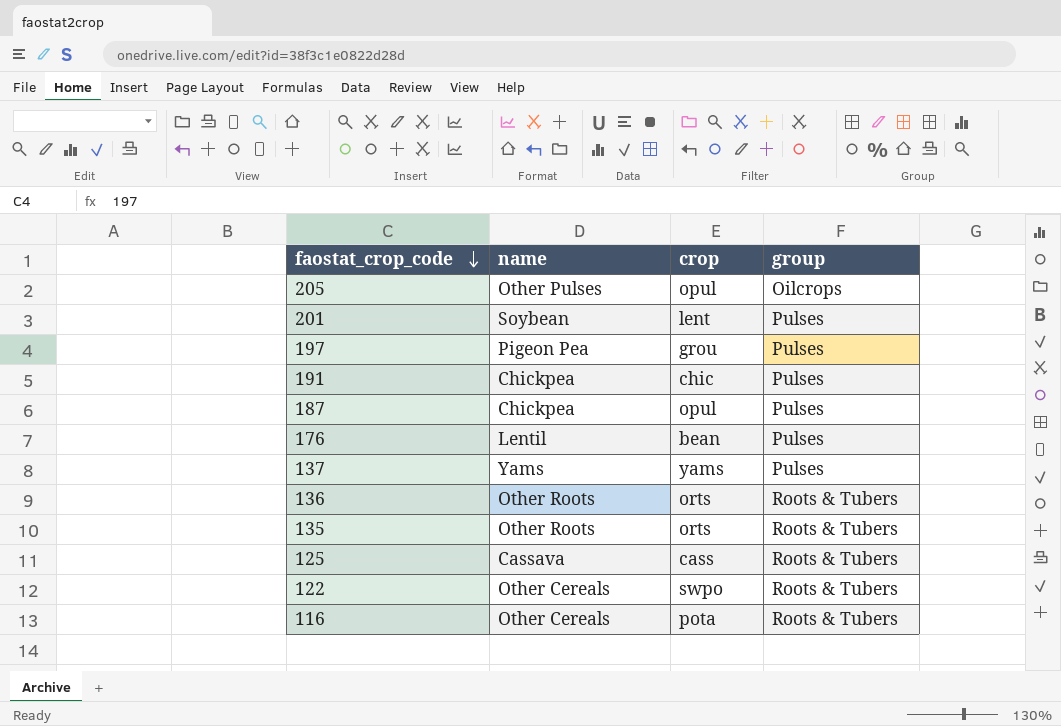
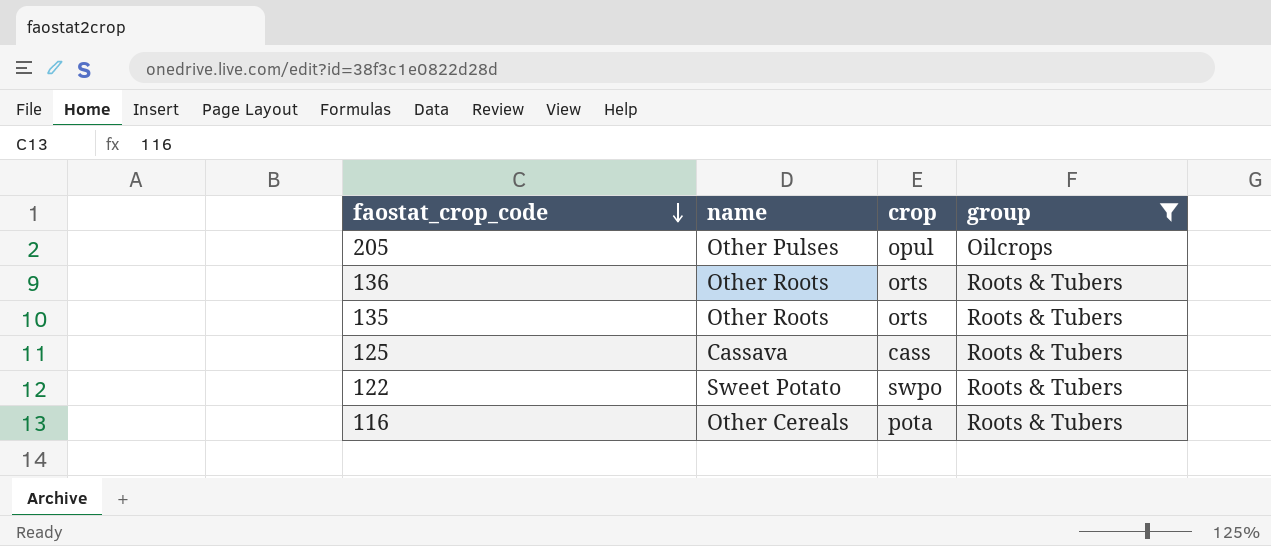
filter: none -> group != Pulses
122 | name: Other Cereals -> Sweet Potato

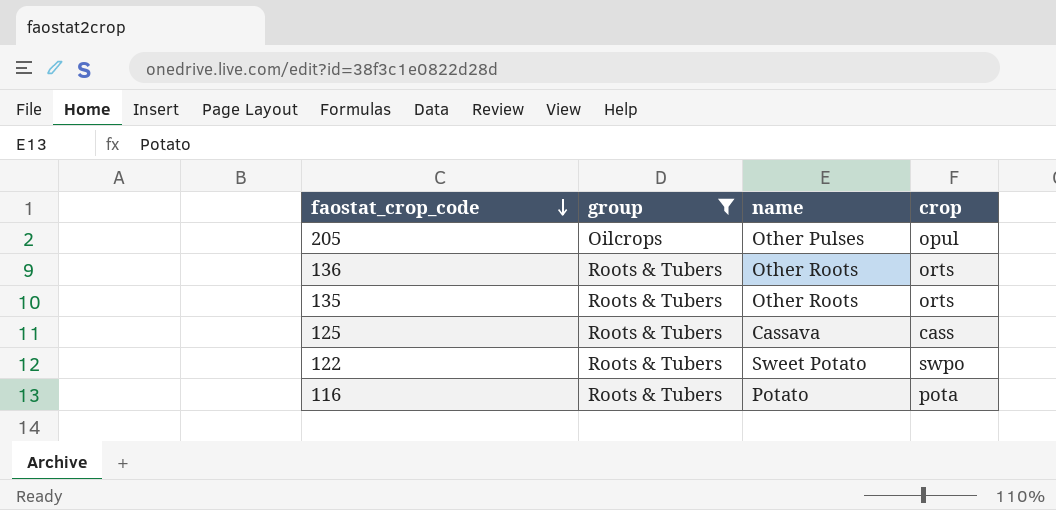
column group | position: 4 -> 2
116 | name: Other Cereals -> Potato

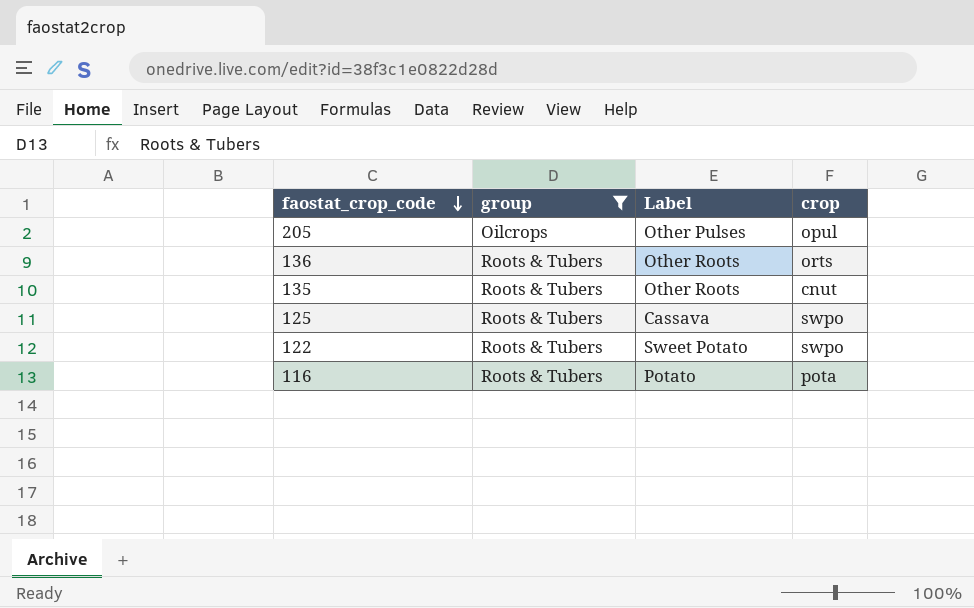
column name: name -> Label
135 | crop: orts -> cnut
125 | crop: cass -> swpo

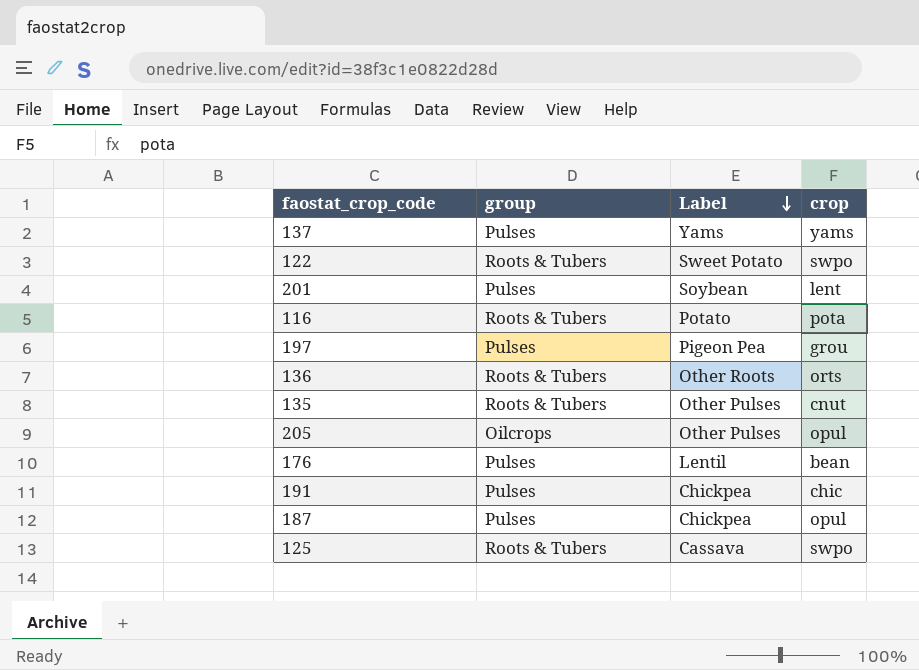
filter: group != Pulses -> none
row order: faostat_crop_code descending -> Label descending
135 | Label: Other Roots -> Other Pulses

